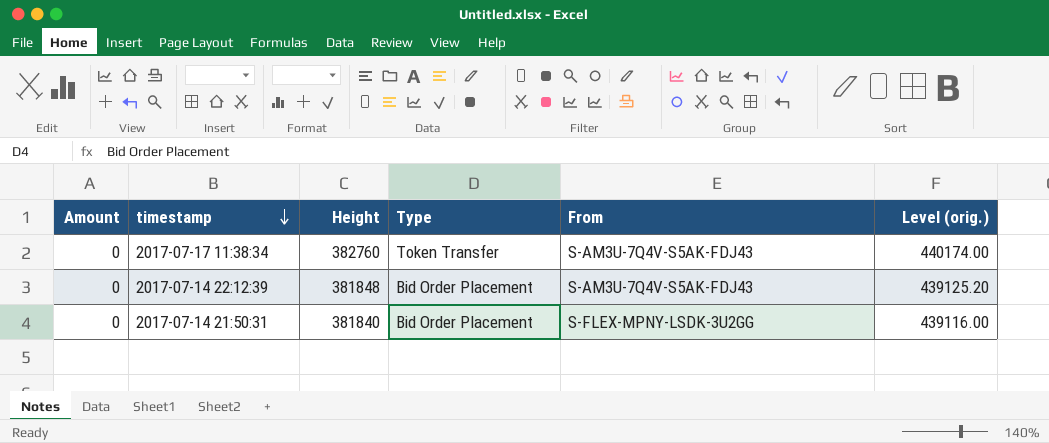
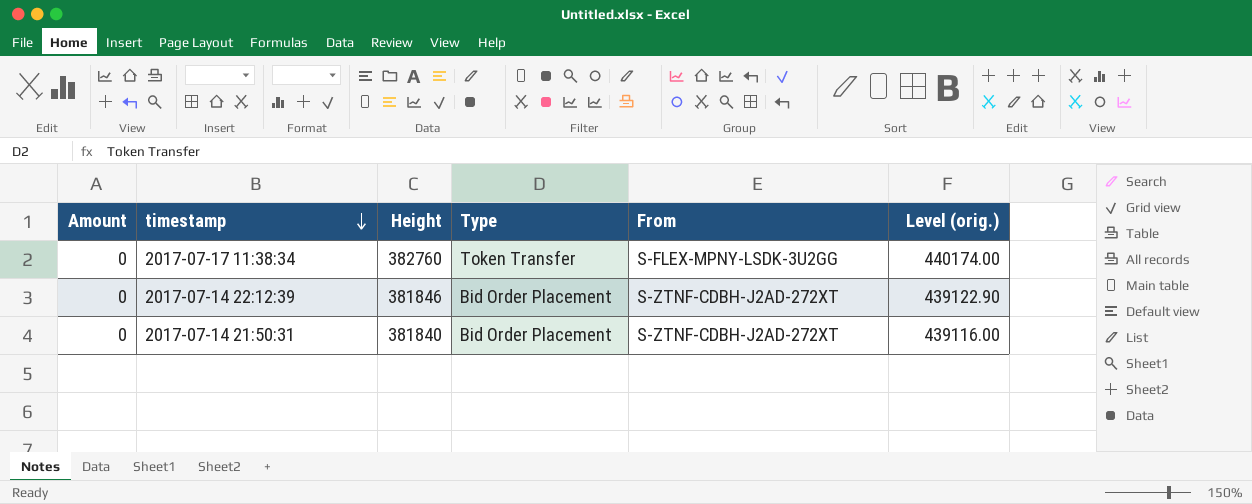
2017-07-17 11:38:34 | From: S-AM3U-7Q4V-S5AK-FDJ43 -> S-FLEX-MPNY-LSDK-3U2GG
2017-07-14 22:12:39 | Height: 381848 -> 381846
2017-07-14 22:12:39 | From: S-AM3U-7Q4V-S5AK-FDJ43 -> S-ZTNF-CDBH-J2AD-272XT
2017-07-14 22:12:39 | Level (orig.): 439125.20 -> 439122.90
2017-07-14 21:50:31 | From: S-FLEX-MPNY-LSDK-3U2GG -> S-ZTNF-CDBH-J2AD-272XT

